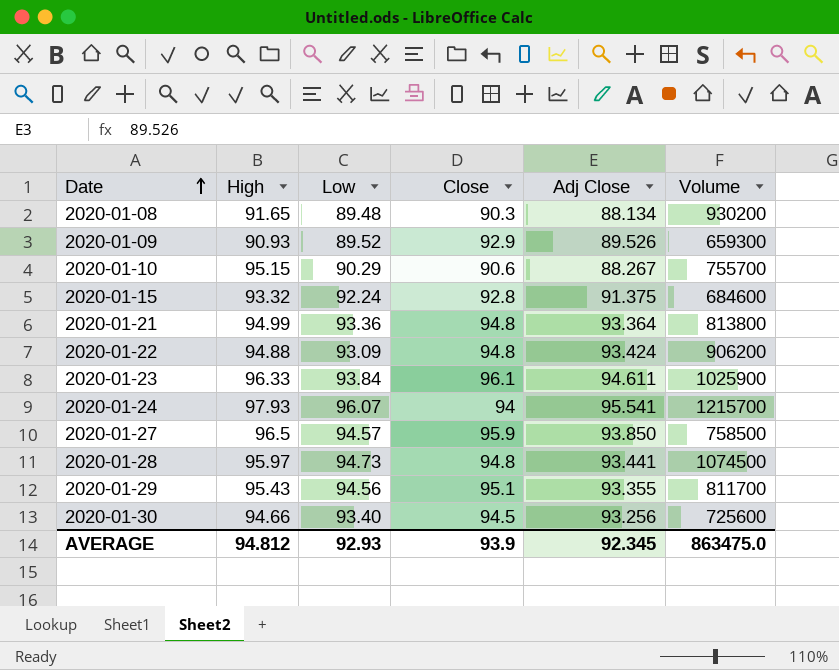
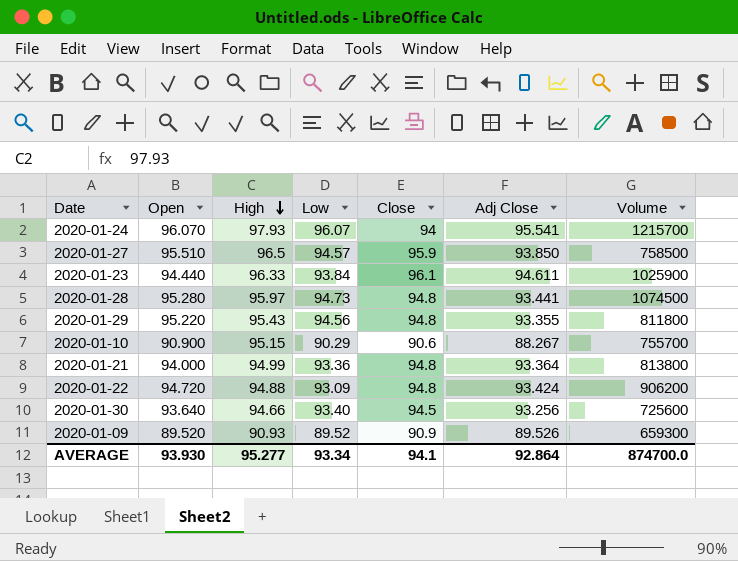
row order: Date ascending -> High descending
column Open | position: none -> 2
row 2020-01-08: 91.65 | 89.48 | 90.3 | 88.134 | 930200 -> none
row 2020-01-15: 93.32 | 92.24 | 92.8 | 91.375 | 684600 -> none
2020-01-29 | Close: 95.1 -> 94.8
2020-01-29 | Volume: 811700 -> 811800
2020-01-09 | Close: 92.9 -> 90.9
AVERAGE | High: 94.812 -> 95.277
AVERAGE | Low: 92.93 -> 93.34
AVERAGE | Close: 93.9 -> 94.1
AVERAGE | Adj Close: 92.345 -> 92.864
AVERAGE | Volume: 863475.0 -> 874700.0

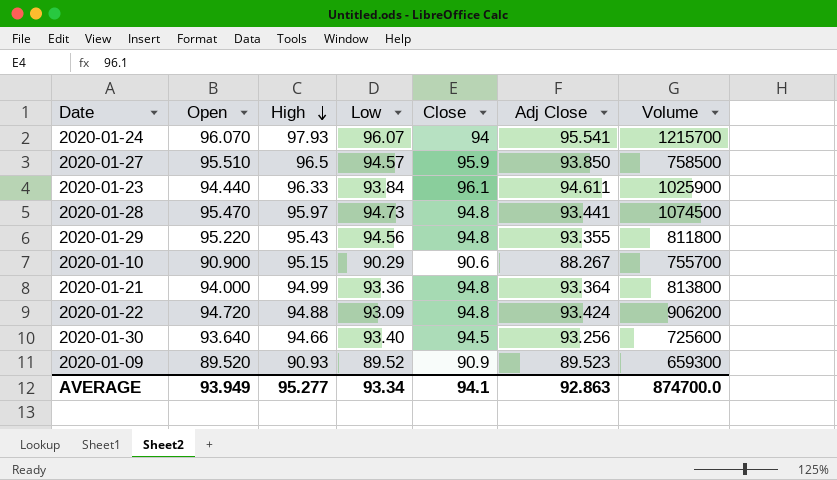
2020-01-28 | Open: 95.280 -> 95.470
2020-01-09 | Adj Close: 89.526 -> 89.523
AVERAGE | Open: 93.930 -> 93.949
AVERAGE | Adj Close: 92.864 -> 92.863

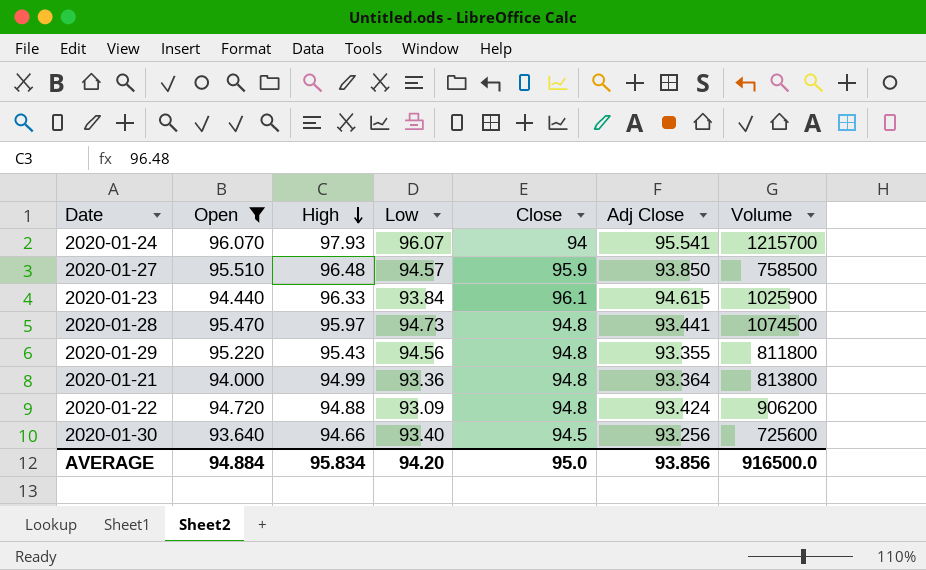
filter: none -> Open >= 93.640
2020-01-27 | High: 96.5 -> 96.48
2020-01-23 | Adj Close: 94.611 -> 94.615
AVERAGE | Open: 93.949 -> 94.884
AVERAGE | High: 95.277 -> 95.834
AVERAGE | Low: 93.34 -> 94.20
AVERAGE | Close: 94.1 -> 95.0
AVERAGE | Adj Close: 92.863 -> 93.856
AVERAGE | Volume: 874700.0 -> 916500.0

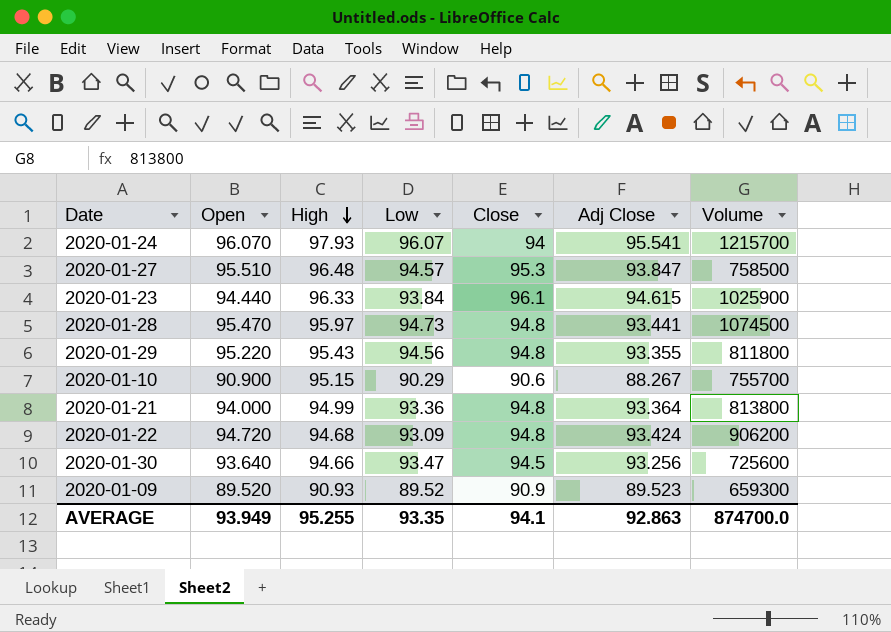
filter: Open >= 93.640 -> none
2020-01-27 | Close: 95.9 -> 95.3
2020-01-27 | Adj Close: 93.850 -> 93.847
2020-01-22 | High: 94.88 -> 94.68
2020-01-30 | Low: 93.40 -> 93.47
AVERAGE | Open: 94.884 -> 93.949
AVERAGE | High: 95.834 -> 95.255
AVERAGE | Low: 94.20 -> 93.35
AVERAGE | Close: 95.0 -> 94.1
AVERAGE | Adj Close: 93.856 -> 92.863
AVERAGE | Volume: 916500.0 -> 874700.0

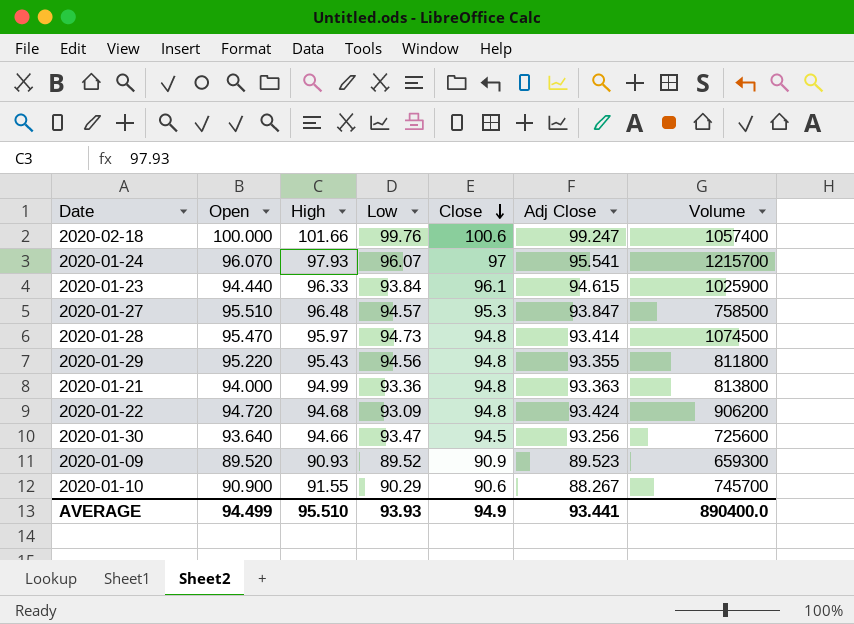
row order: High descending -> Close descending
row 2020-02-18: none -> 100.000 | 101.66 | 99.76 | 100.6 | 99.247 | 1057400
2020-01-24 | Close: 94 -> 97
2020-01-28 | Adj Close: 93.441 -> 93.414
2020-01-21 | Adj Close: 93.364 -> 93.363
2020-01-10 | High: 95.15 -> 91.55
2020-01-10 | Volume: 755700 -> 745700
AVERAGE | Open: 93.949 -> 94.499
AVERAGE | High: 95.255 -> 95.510
AVERAGE | Low: 93.35 -> 93.93
AVERAGE | Close: 94.1 -> 94.9
AVERAGE | Adj Close: 92.863 -> 93.441
AVERAGE | Volume: 874700.0 -> 890400.0

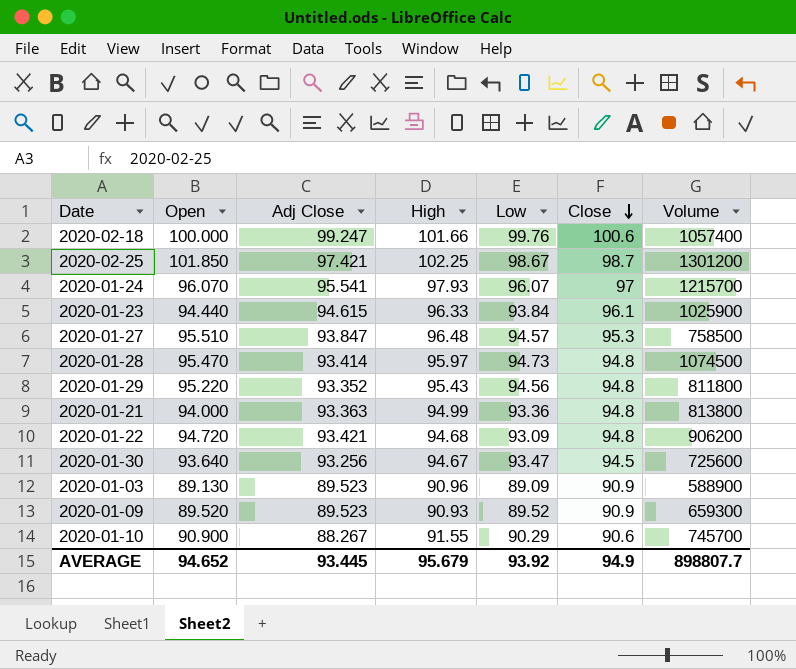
column Adj Close | position: 6 -> 3
row 2020-02-25: none -> 101.850 | 97.421 | 102.25 | 98.67 | 98.7 | 1301200
2020-01-29 | Adj Close: 93.355 -> 93.352
2020-01-22 | Adj Close: 93.424 -> 93.421
2020-01-30 | High: 94.66 -> 94.67
row 2020-01-03: none -> 89.130 | 89.523 | 90.96 | 89.09 | 90.9 | 588900
AVERAGE | Open: 94.499 -> 94.652
AVERAGE | Adj Close: 93.441 -> 93.445
AVERAGE | High: 95.510 -> 95.679
AVERAGE | Low: 93.93 -> 93.92
AVERAGE | Volume: 890400.0 -> 898807.7

